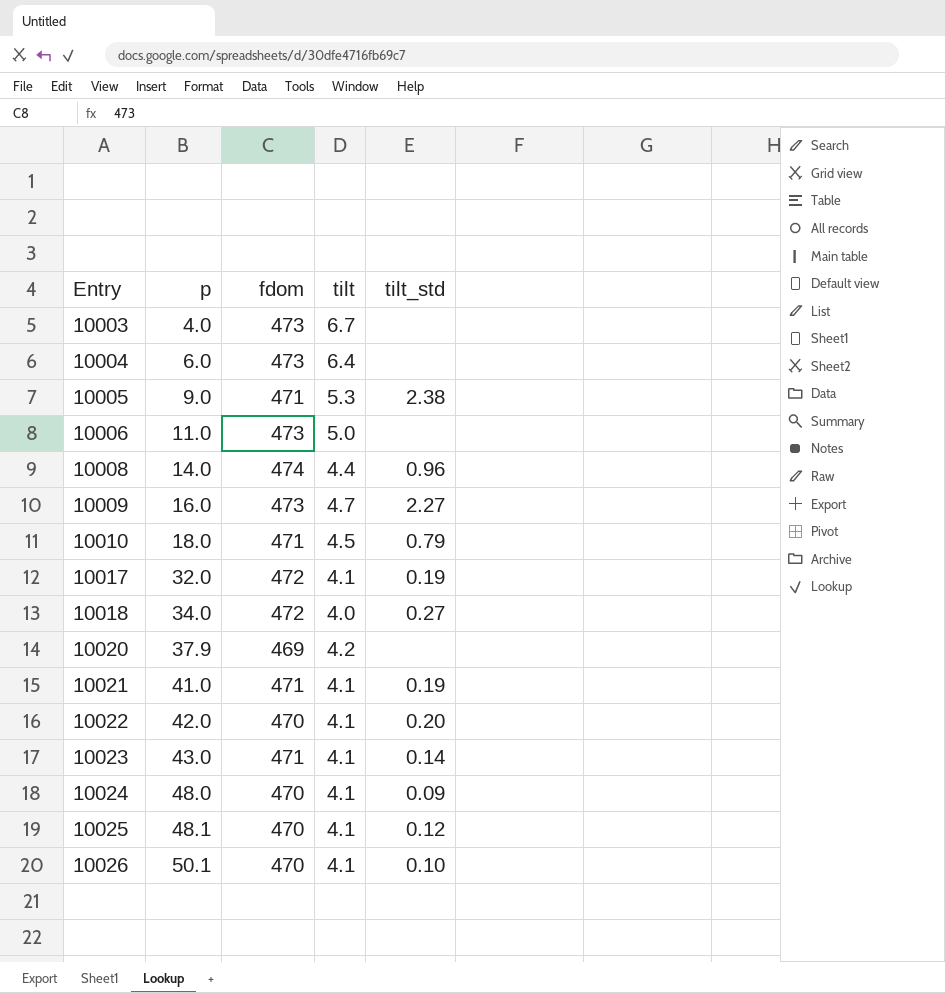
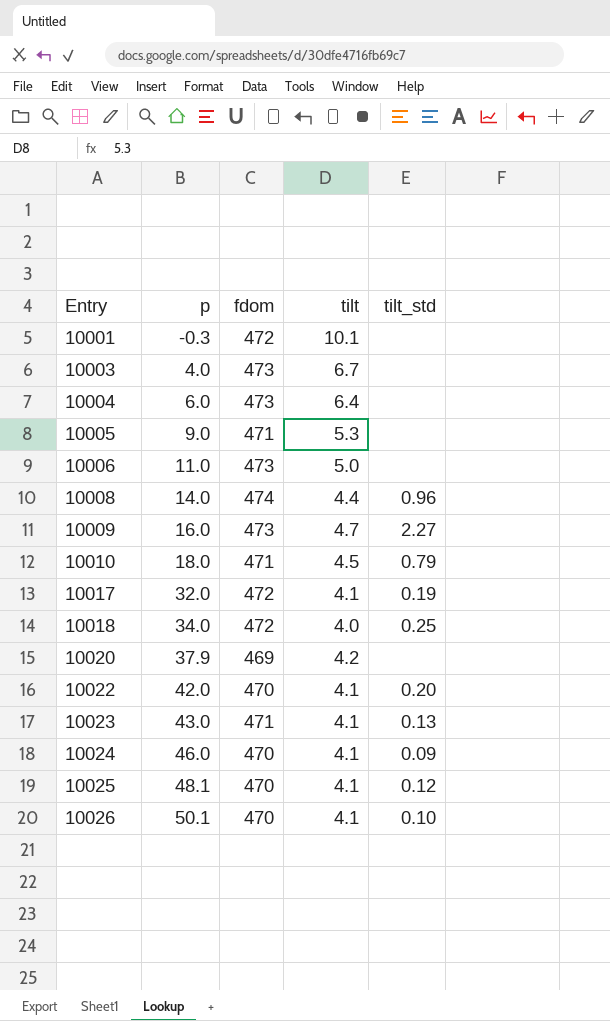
row 10021: 41.0 | 471 | 4.1 | 0.19 -> none
row 10001: none -> -0.3 | 472 | 10.1 | none
10005 | tilt_std: 2.38 -> none
10018 | tilt_std: 0.27 -> 0.25
10023 | tilt_std: 0.14 -> 0.13
10024 | p: 48.0 -> 46.0

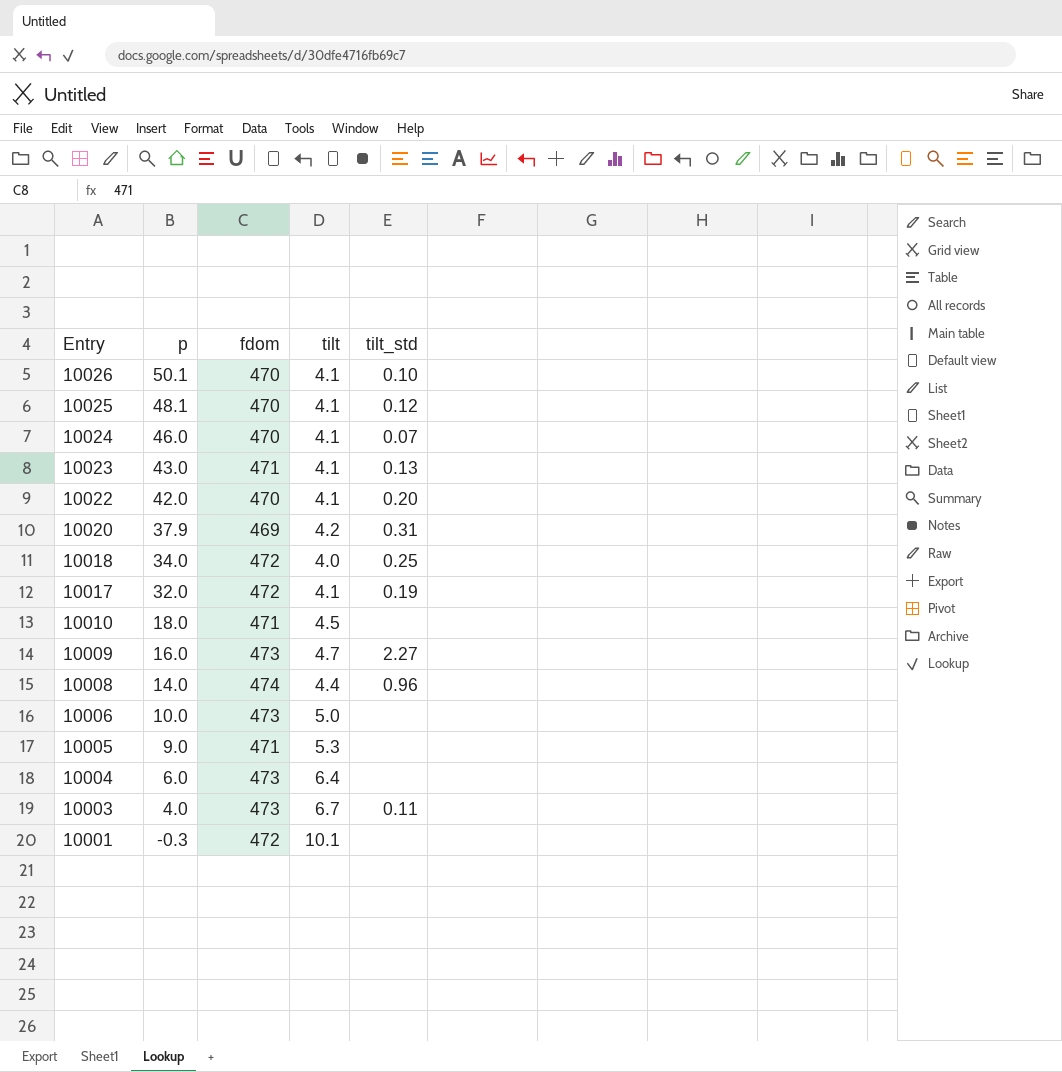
row order: Entry ascending -> Entry descending
10024 | tilt_std: 0.09 -> 0.07
10020 | tilt_std: none -> 0.31
10010 | tilt_std: 0.79 -> none
10006 | p: 11.0 -> 10.0
10003 | tilt_std: none -> 0.11

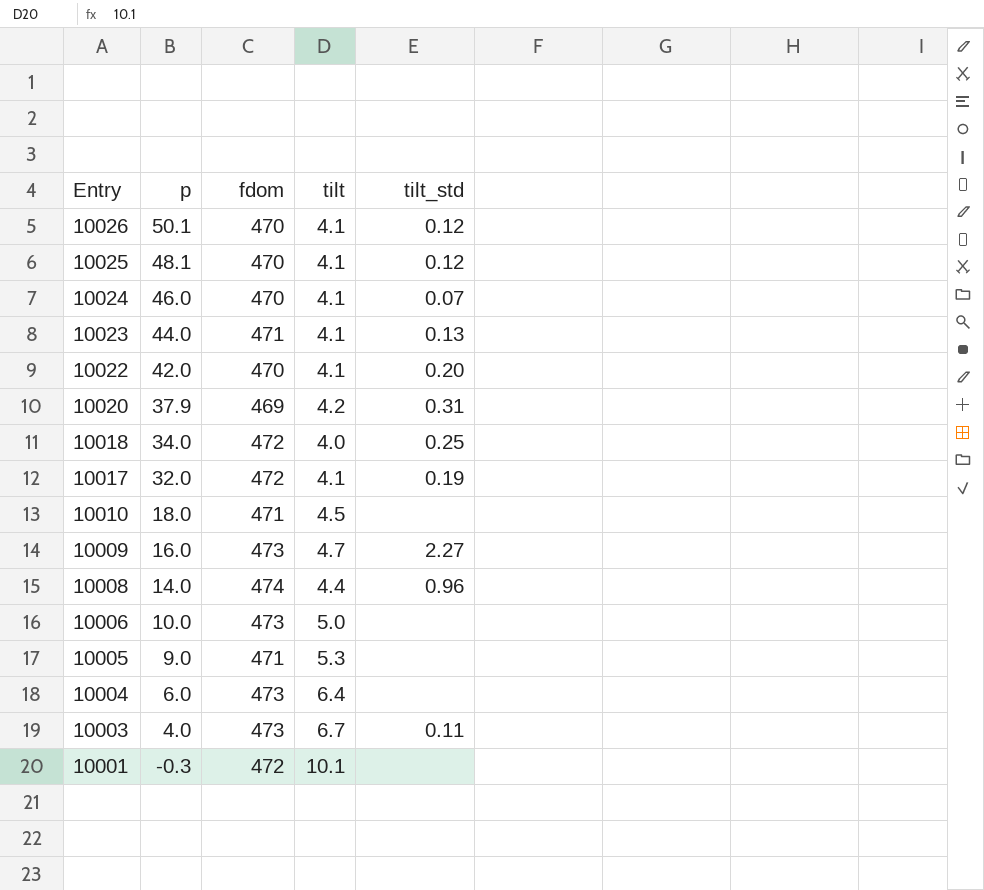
10026 | tilt_std: 0.10 -> 0.12
10023 | p: 43.0 -> 44.0

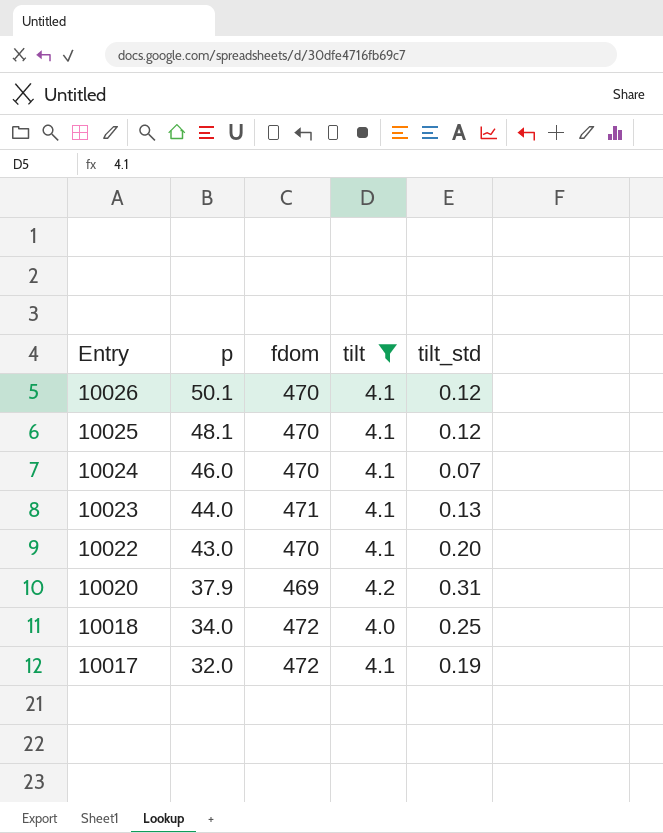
filter: none -> tilt <= 4.2
10022 | p: 42.0 -> 43.0

